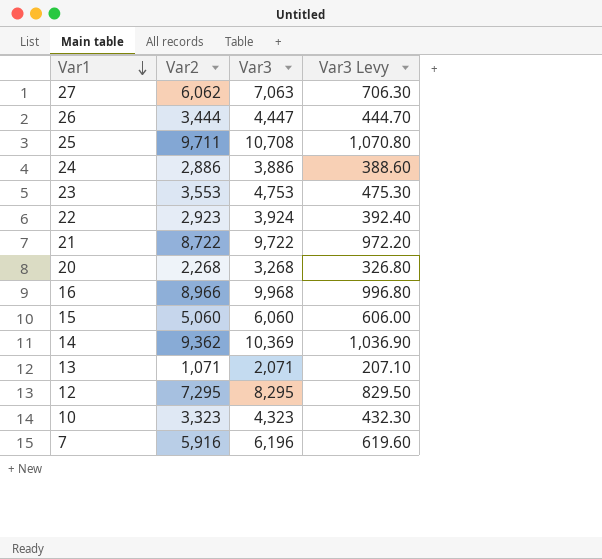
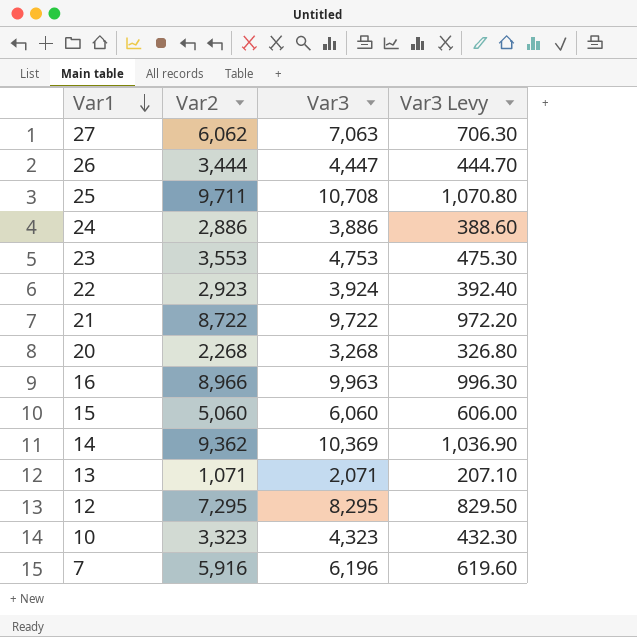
16 | Var3: 9,968 -> 9,963
16 | Var3 Levy: 996.80 -> 996.30

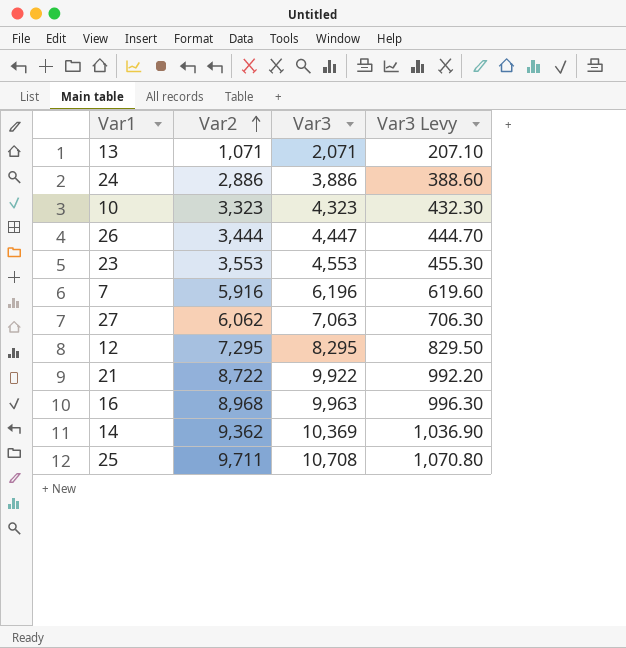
row order: Var1 descending -> Var2 ascending
row 22: 2,923 | 3,924 | 392.40 -> none
row 20: 2,268 | 3,268 | 326.80 -> none
row 15: 5,060 | 6,060 | 606.00 -> none
23 | Var3: 4,753 -> 4,553
23 | Var3 Levy: 475.30 -> 455.30
21 | Var3: 9,722 -> 9,922
21 | Var3 Levy: 972.20 -> 992.20
16 | Var2: 8,966 -> 8,968

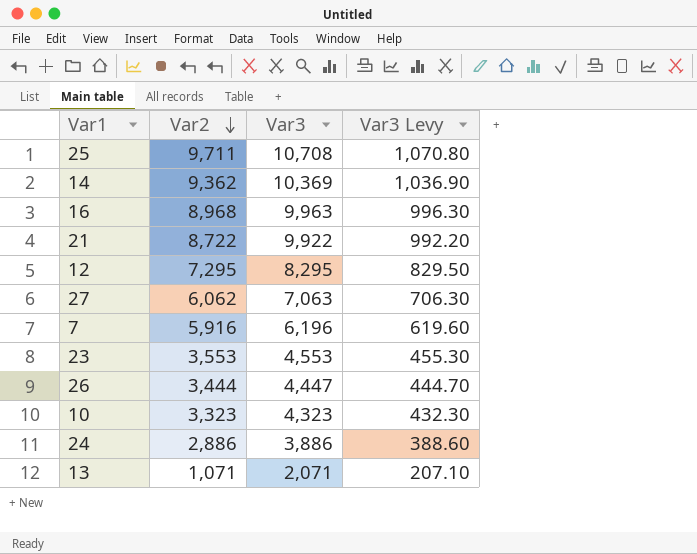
row order: Var2 ascending -> Var2 descending

